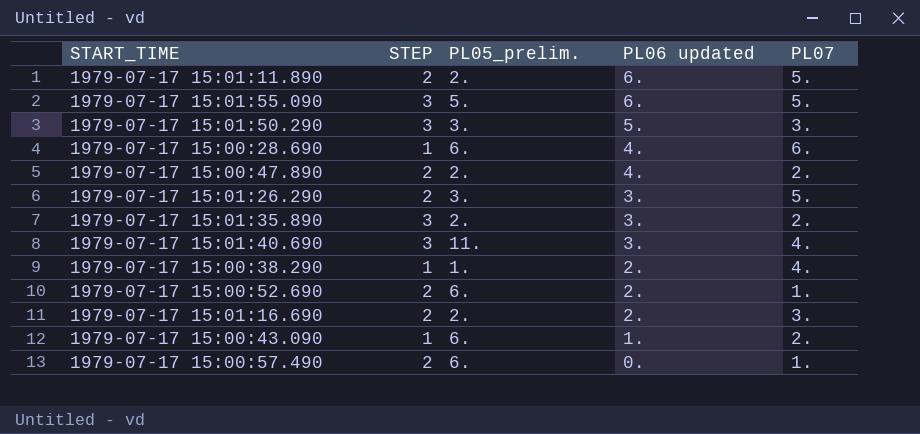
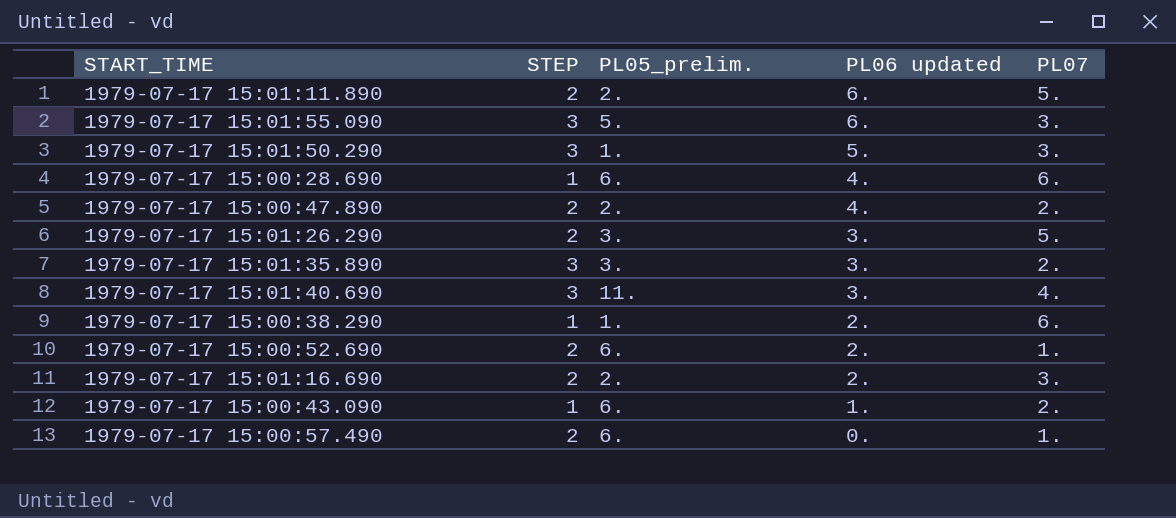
1979-07-17 15:01:55.090 | PL07: 5. -> 3.
1979-07-17 15:01:50.290 | PL05_prelim.: 3. -> 1.
1979-07-17 15:01:35.890 | PL05_prelim.: 2. -> 3.
1979-07-17 15:00:38.290 | PL07: 4. -> 6.

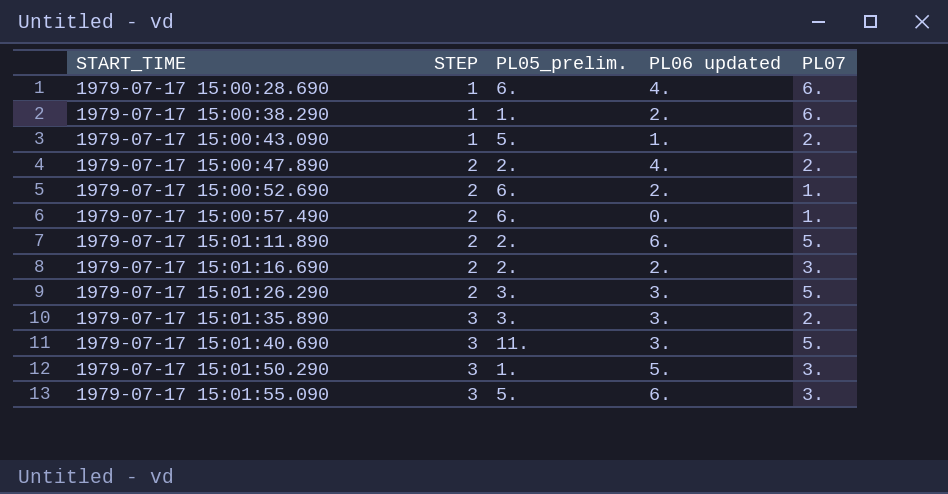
row order: PL06 updated descending -> START_TIME ascending
1979-07-17 15:00:43.090 | PL05_prelim.: 6. -> 5.
1979-07-17 15:01:40.690 | PL07: 4. -> 5.

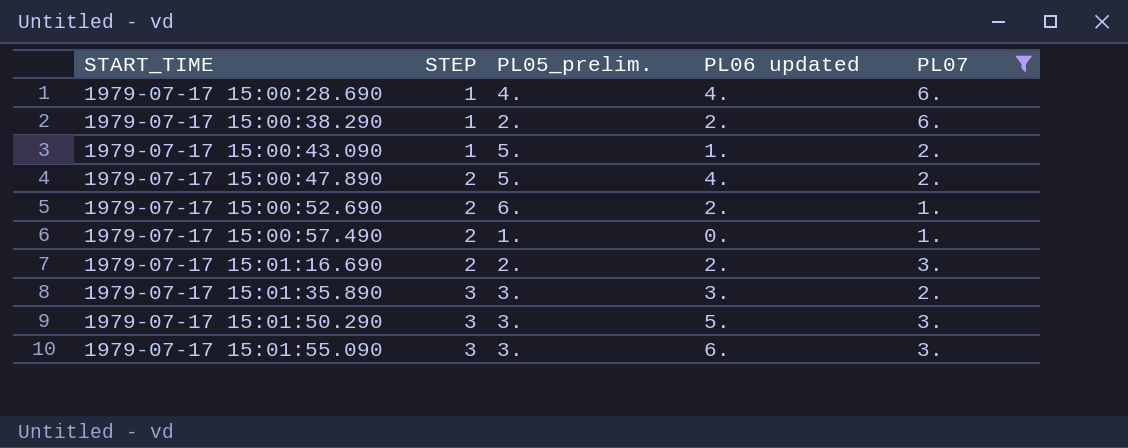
filter: none -> PL07 != 5.
1979-07-17 15:00:28.690 | PL05_prelim.: 6. -> 4.
1979-07-17 15:00:38.290 | PL05_prelim.: 1. -> 2.
1979-07-17 15:00:47.890 | PL05_prelim.: 2. -> 5.
1979-07-17 15:00:57.490 | PL05_prelim.: 6. -> 1.
1979-07-17 15:01:50.290 | PL05_prelim.: 1. -> 3.
1979-07-17 15:01:55.090 | PL05_prelim.: 5. -> 3.

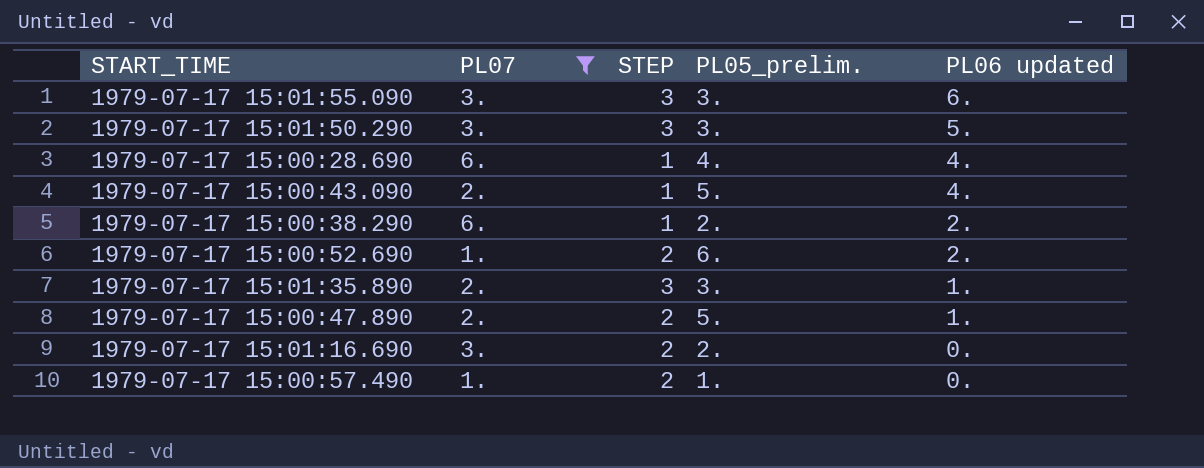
row order: START_TIME ascending -> PL06 updated descending
column PL07 | position: 5 -> 2
1979-07-17 15:00:43.090 | PL06 updated: 1. -> 4.
1979-07-17 15:01:35.890 | PL06 updated: 3. -> 1.
1979-07-17 15:00:47.890 | PL06 updated: 4. -> 1.
1979-07-17 15:01:16.690 | PL06 updated: 2. -> 0.

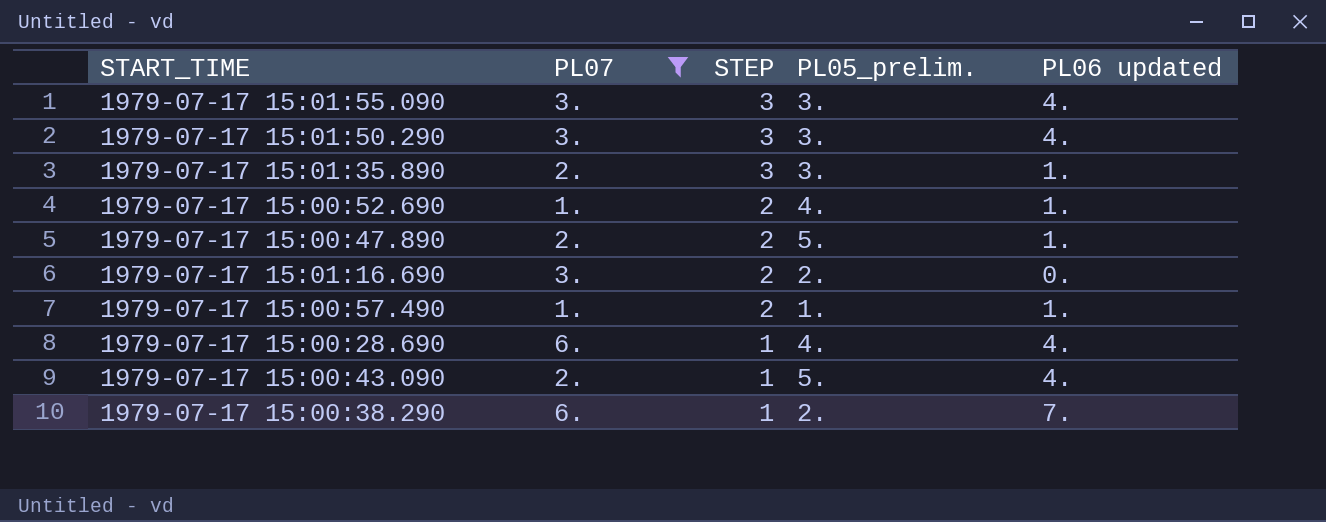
row order: PL06 updated descending -> STEP descending
1979-07-17 15:01:55.090 | PL06 updated: 6. -> 4.
1979-07-17 15:01:50.290 | PL06 updated: 5. -> 4.
1979-07-17 15:00:52.690 | PL05_prelim.: 6. -> 4.
1979-07-17 15:00:52.690 | PL06 updated: 2. -> 1.
1979-07-17 15:00:57.490 | PL06 updated: 0. -> 1.
1979-07-17 15:00:38.290 | PL06 updated: 2. -> 7.

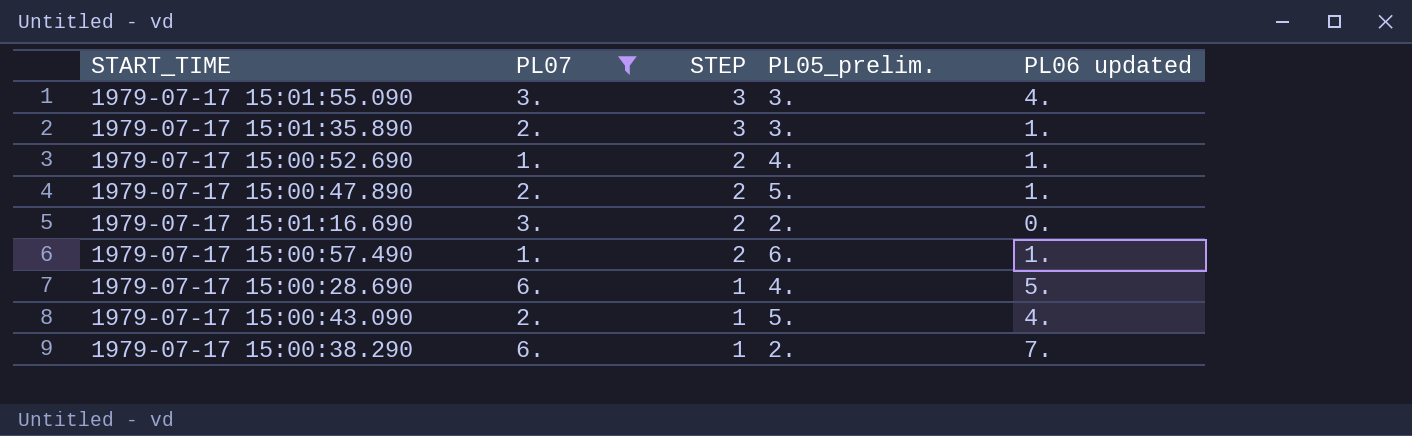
row 1979-07-17 15:01:50.290: 3. | 3 | 3. | 4. -> none
1979-07-17 15:00:57.490 | PL05_prelim.: 1. -> 6.
1979-07-17 15:00:28.690 | PL06 updated: 4. -> 5.

